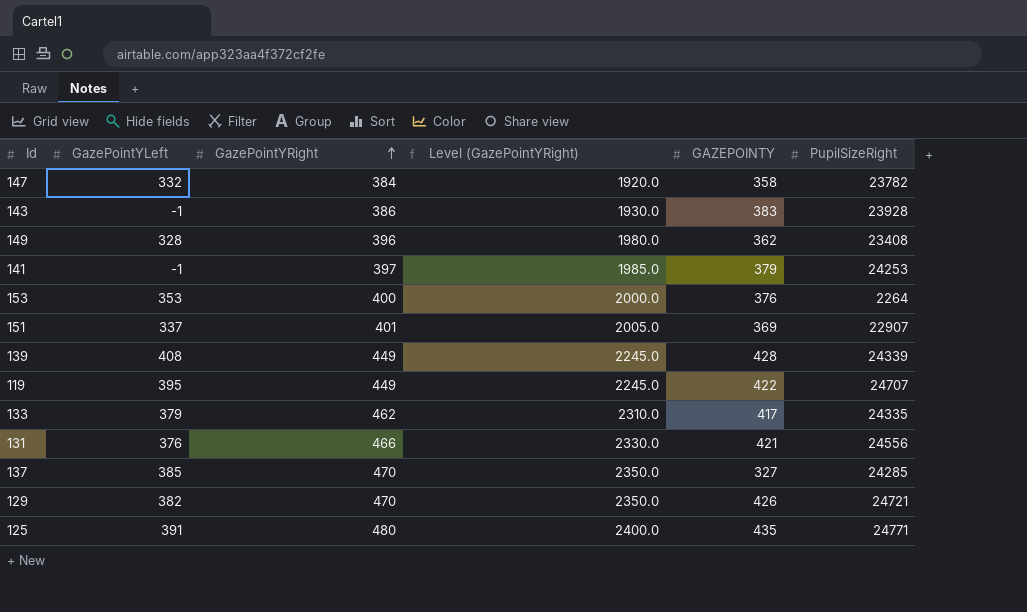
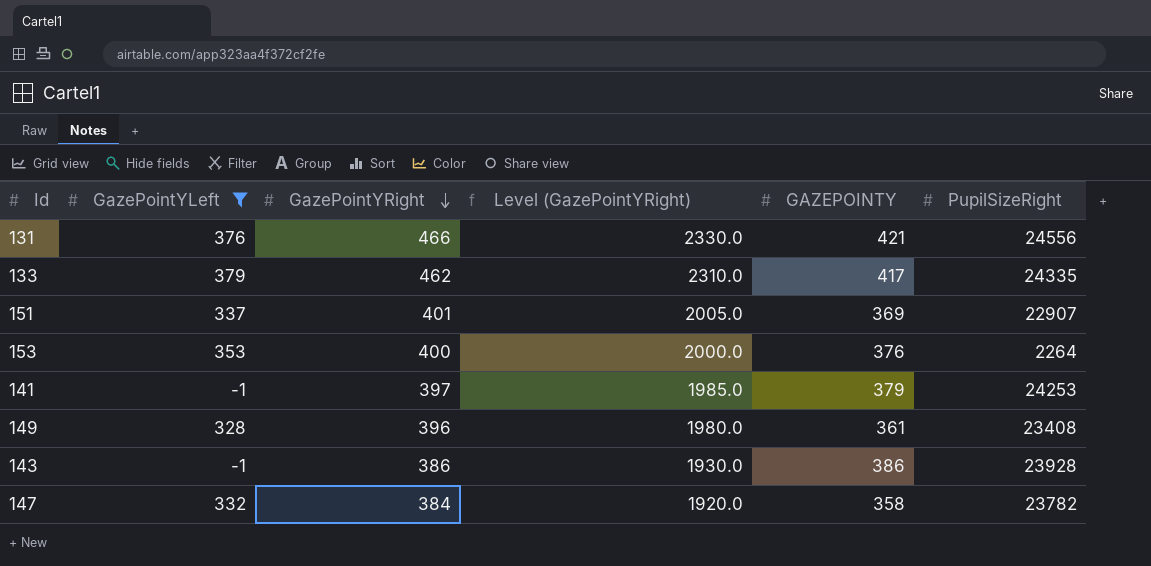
filter: none -> GazePointYLeft <= 379
row order: GazePointYRight ascending -> GazePointYRight descending
149 | GAZEPOINTY: 362 -> 361
143 | GAZEPOINTY: 383 -> 386

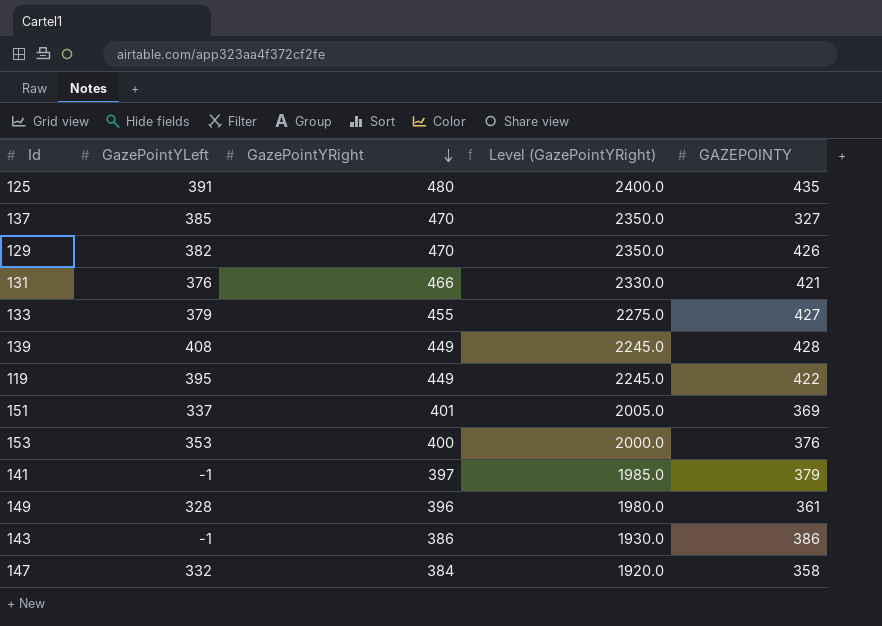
filter: GazePointYLeft <= 379 -> none
column PupilSizeRight | position: 6 -> none
133 | GazePointYRight: 462 -> 455
133 | Level (GazePointYRight): 2310.0 -> 2275.0
133 | GAZEPOINTY: 417 -> 427

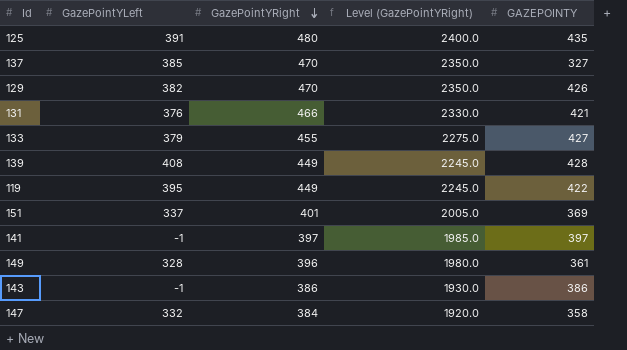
row 153: 353 | 400 | 2000.0 | 376 -> none
141 | GAZEPOINTY: 379 -> 397

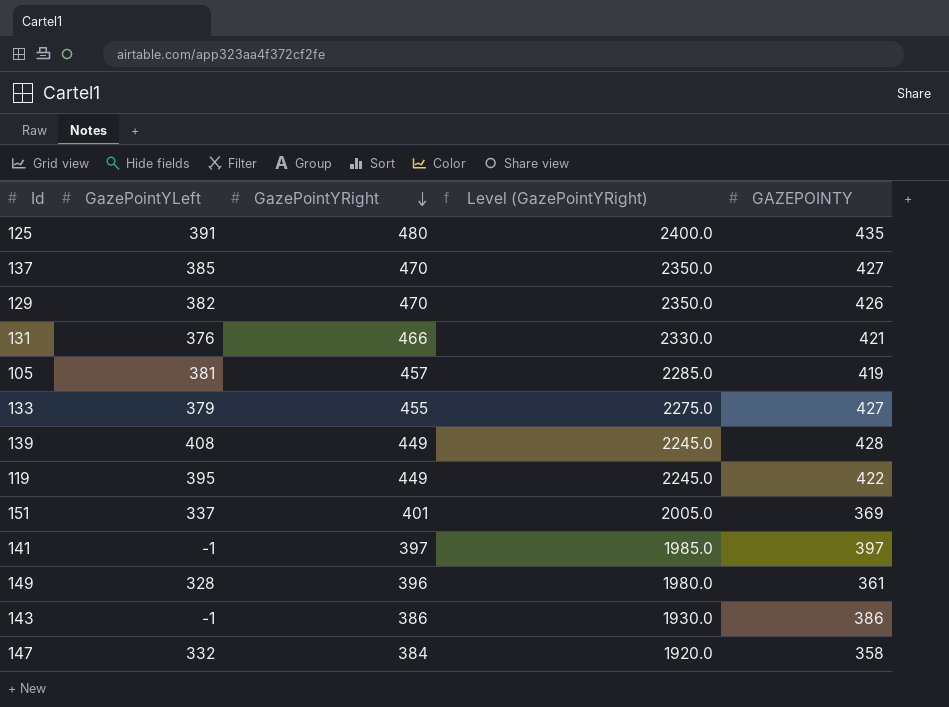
137 | GAZEPOINTY: 327 -> 427
row 105: none -> 381 | 457 | 2285.0 | 419

